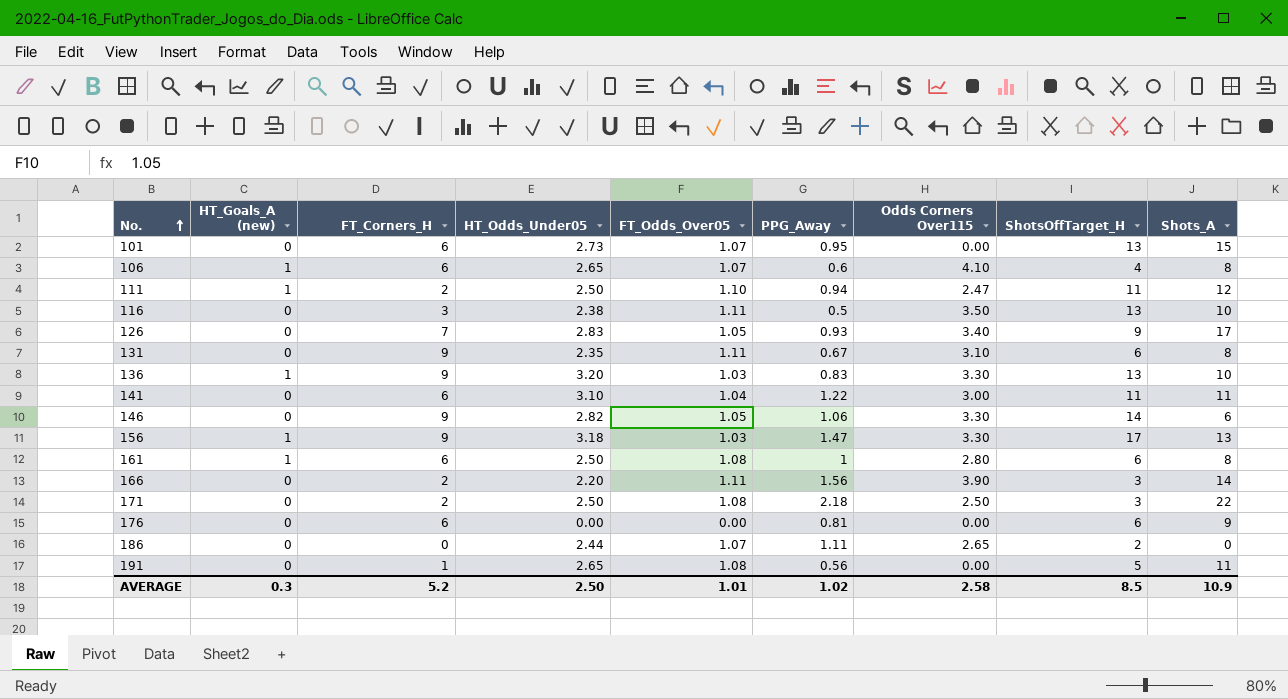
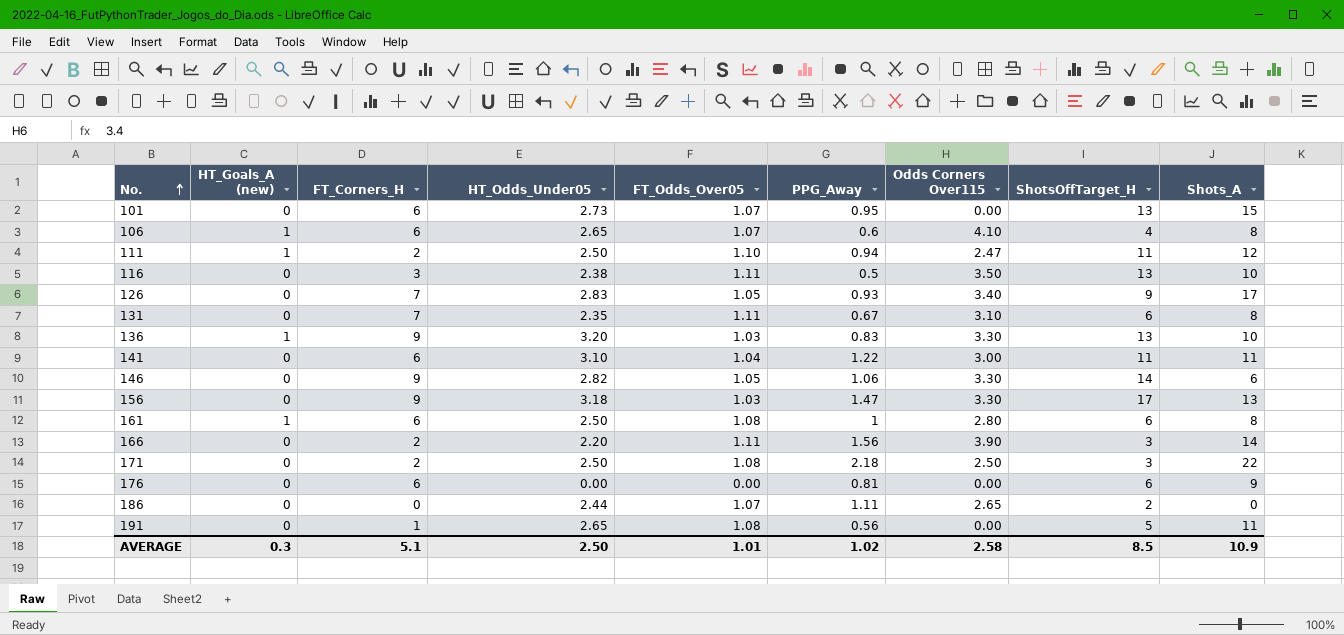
131 | FT_Corners_H: 9 -> 7
156 | HT_Goals_A (new): 1 -> 0
AVERAGE | FT_Corners_H: 5.2 -> 5.1

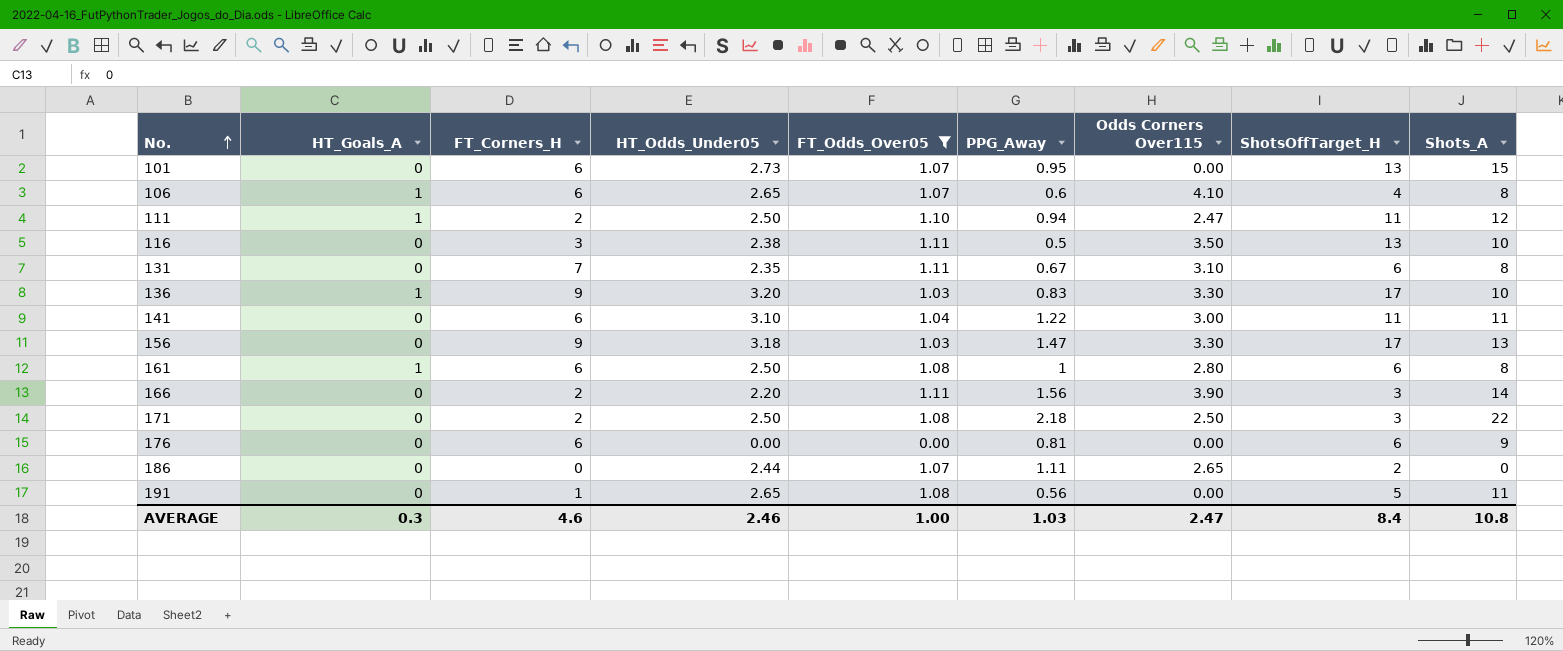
filter: none -> FT_Odds_Over05 != 1.05
column name: HT_Goals_A (new) -> HT_Goals_A
136 | ShotsOffTarget_H: 13 -> 17
AVERAGE | FT_Corners_H: 5.1 -> 4.6
AVERAGE | HT_Odds_Under05: 2.50 -> 2.46
AVERAGE | FT_Odds_Over05: 1.01 -> 1.00
AVERAGE | PPG_Away: 1.02 -> 1.03
AVERAGE | Odds Corners Over115: 2.58 -> 2.47
AVERAGE | ShotsOffTarget_H: 8.5 -> 8.4
AVERAGE | Shots_A: 10.9 -> 10.8

